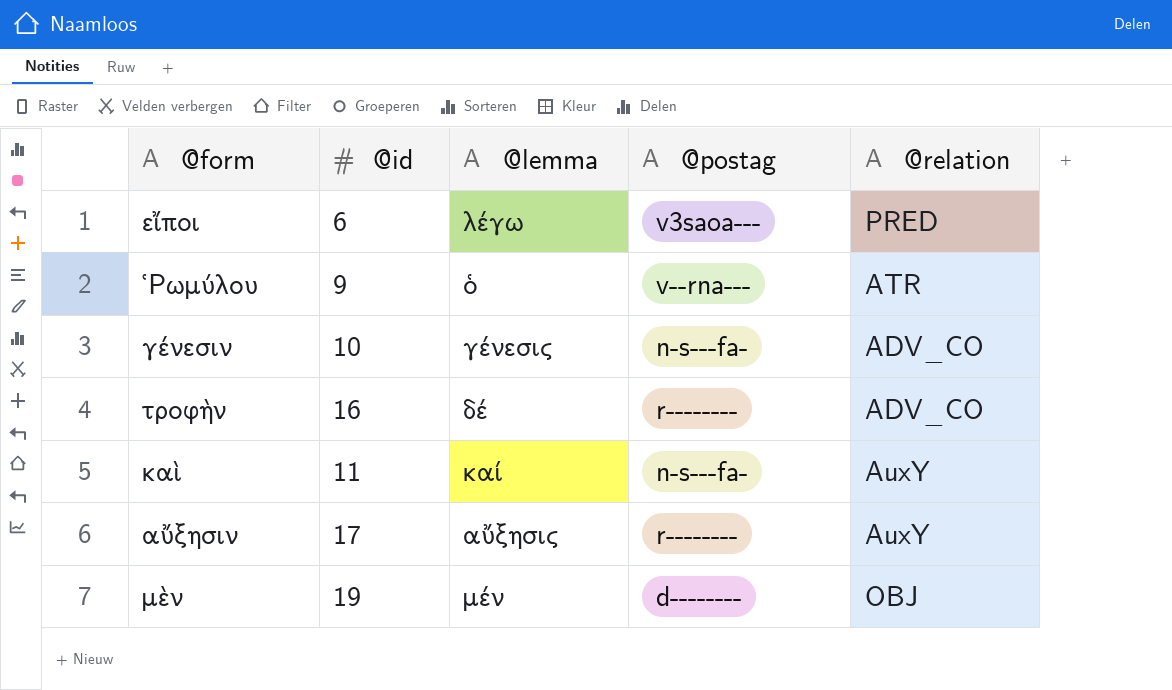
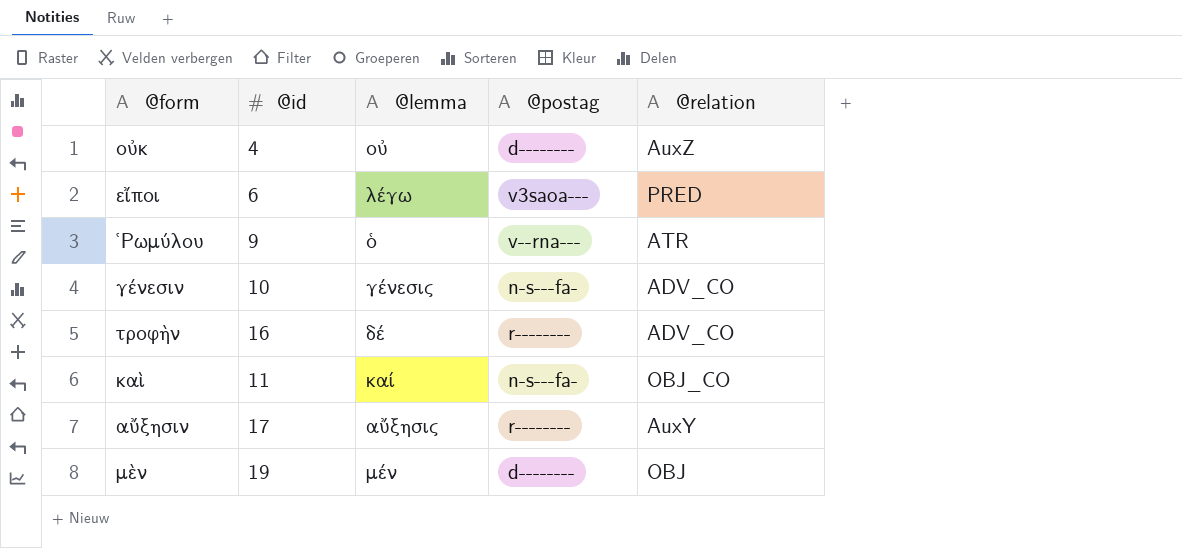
row οὐκ: none -> 4 | οὐ | d-------- | AuxZ
καὶ | @relation: AuxY -> OBJ_CO

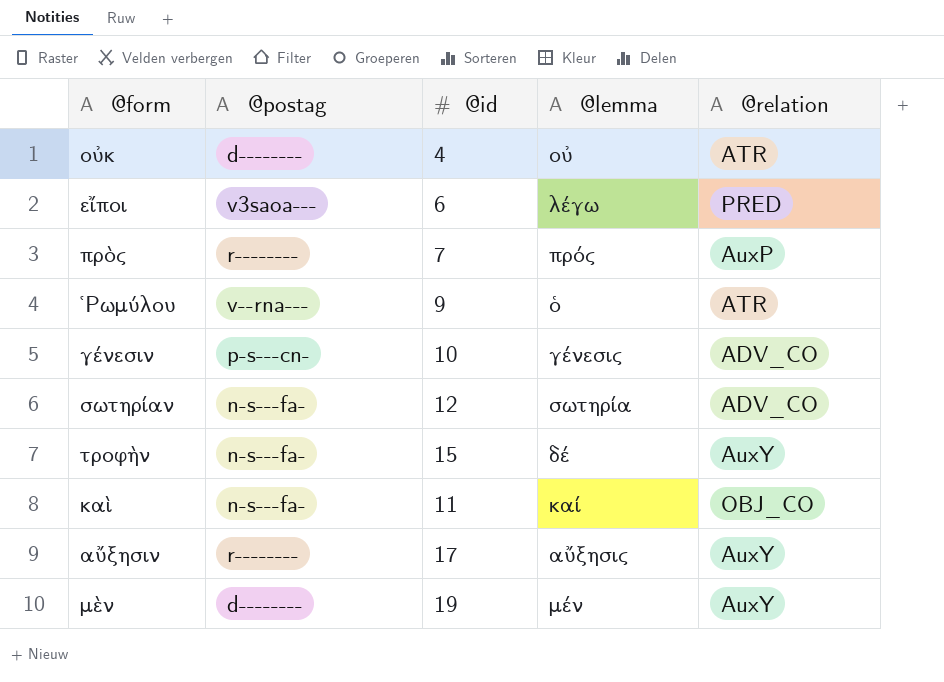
column @postag | position: 4 -> 2
οὐκ | @relation: AuxZ -> ATR
row πρὸς: none -> r-------- | 7 | πρός | AuxP
γένεσιν | @postag: n-s---fa- -> p-s---cn-
row σωτηρίαν: none -> n-s---fa- | 12 | σωτηρία | ADV_CO
τροφὴν | @postag: r-------- -> n-s---fa-
τροφὴν | @id: 16 -> 15
τροφὴν | @relation: ADV_CO -> AuxY
μὲν | @relation: OBJ -> AuxY

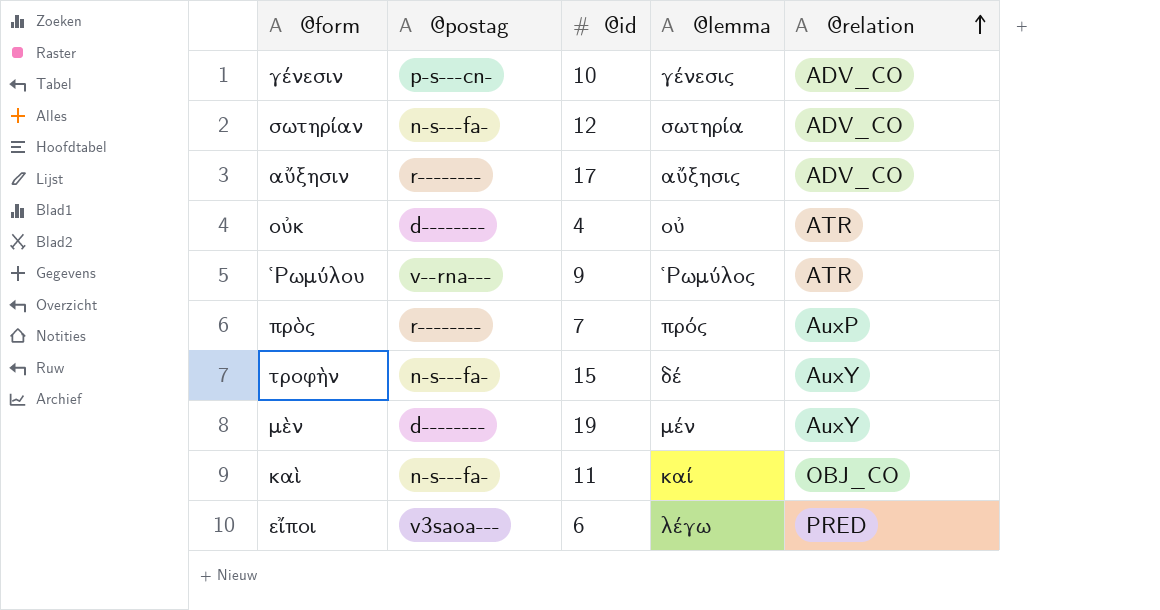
row order: none -> @relation ascending
αὔξησιν | @relation: AuxY -> ADV_CO
Ῥωμύλου | @lemma: ὁ -> Ῥωμύλος

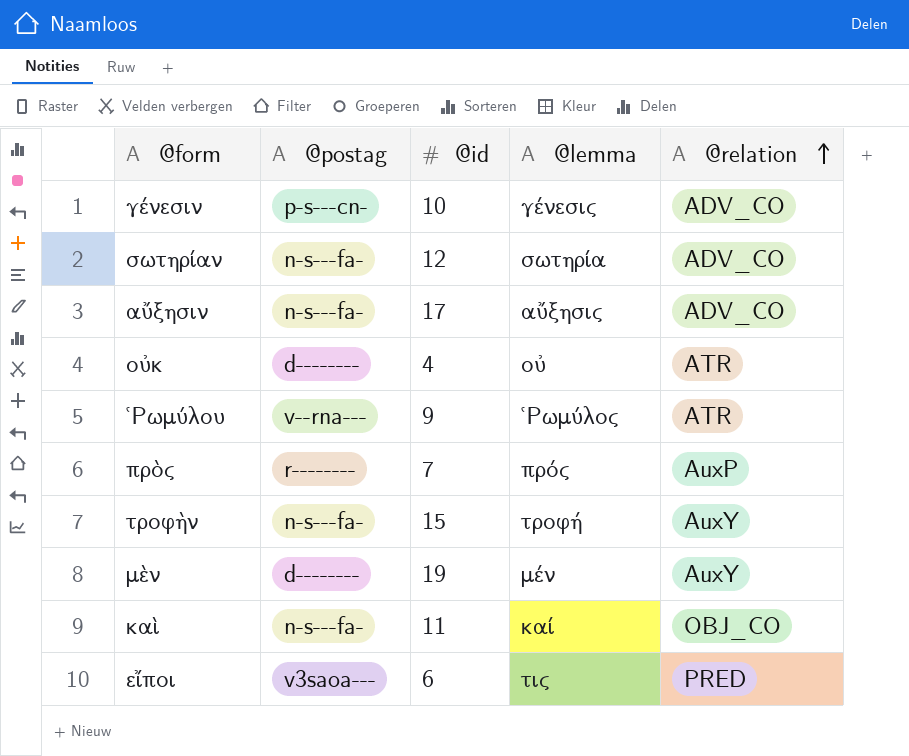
αὔξησιν | @postag: r-------- -> n-s---fa-
τροφὴν | @lemma: δέ -> τροφή
εἴποι | @lemma: λέγω -> τις

